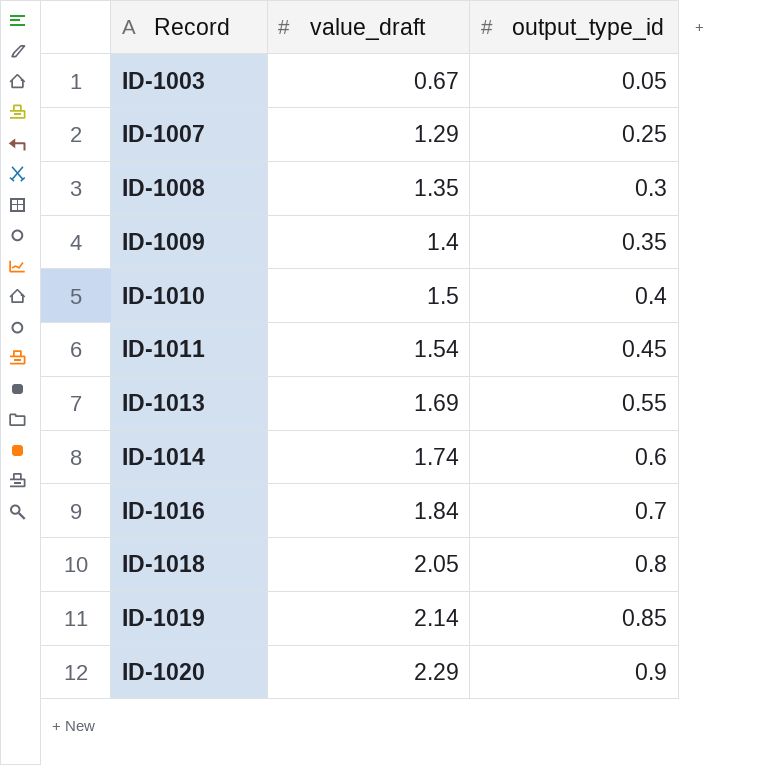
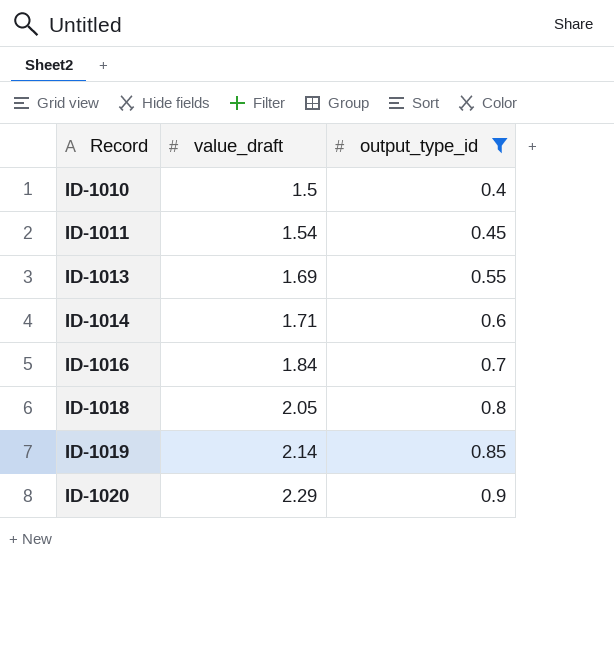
filter: none -> output_type_id >= 0.4
ID-1014 | value_draft: 1.74 -> 1.71

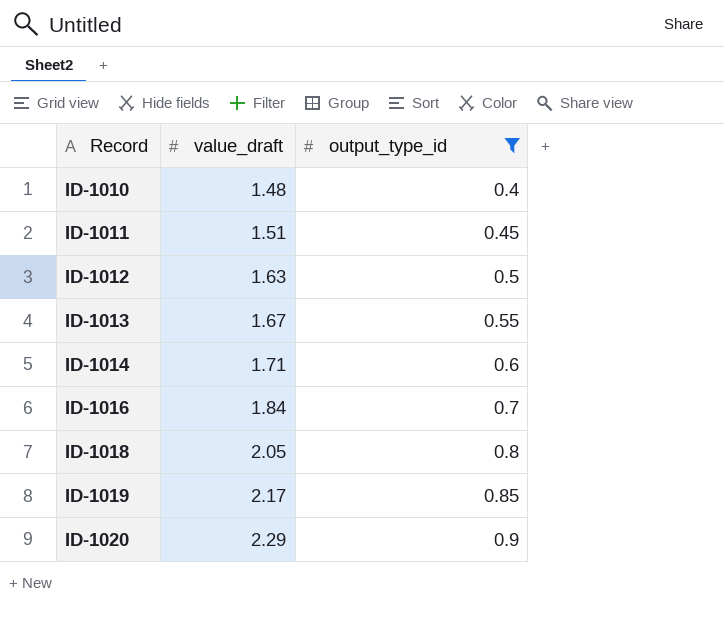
ID-1010 | value_draft: 1.5 -> 1.48
ID-1011 | value_draft: 1.54 -> 1.51
row ID-1012: none -> 1.63 | 0.5
ID-1013 | value_draft: 1.69 -> 1.67
ID-1019 | value_draft: 2.14 -> 2.17

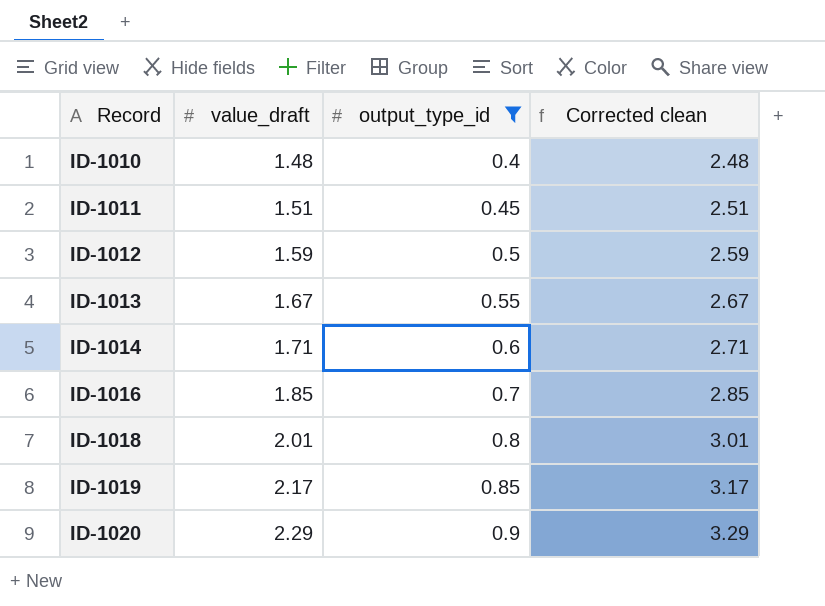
column Corrected clean | formula: none -> [value_draft] + 1
ID-1012 | value_draft: 1.63 -> 1.59
ID-1016 | value_draft: 1.84 -> 1.85
ID-1018 | value_draft: 2.05 -> 2.01

